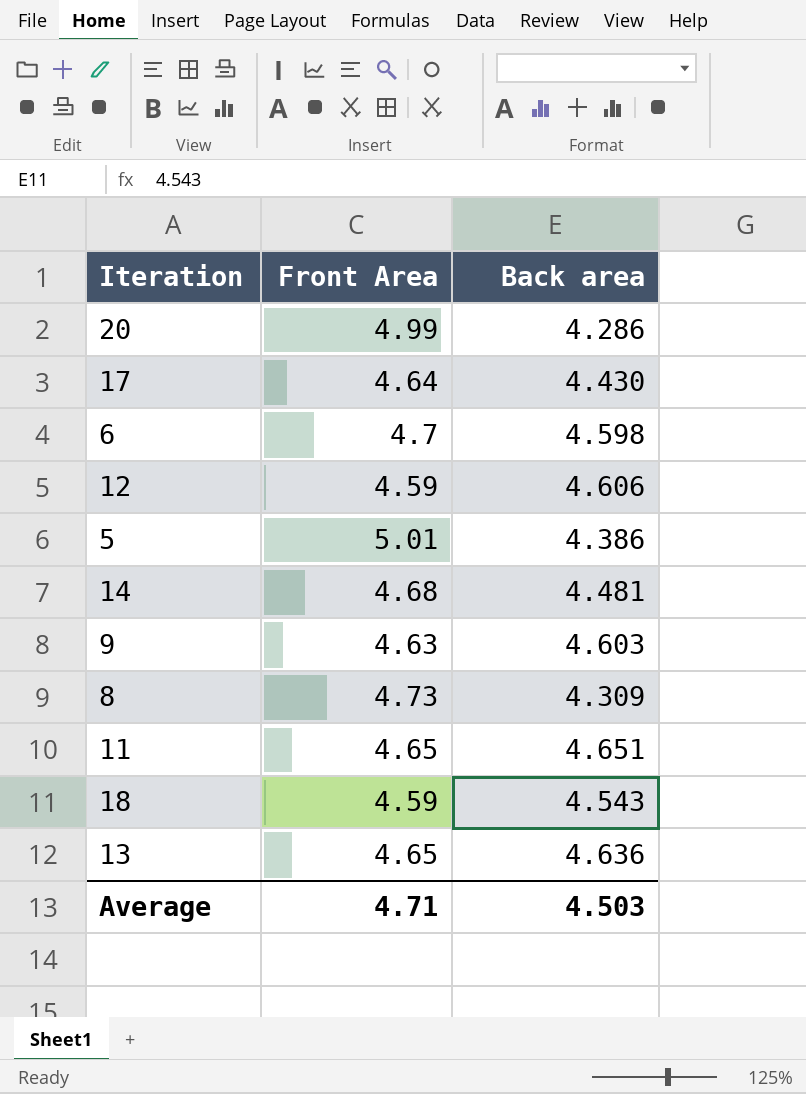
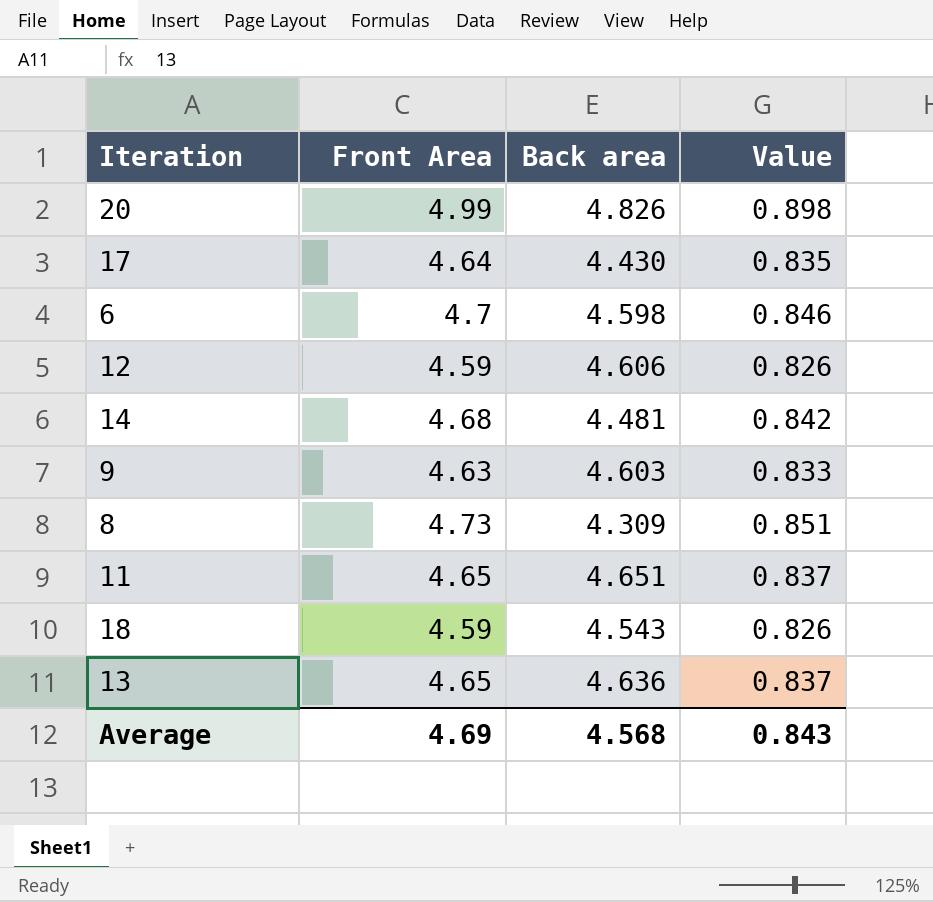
column Value | formula: none -> [Front Area] * 0.18
row 5: 5.01 | 4.386 -> none
20 | Back area: 4.286 -> 4.826
Average | Front Area: 4.71 -> 4.69
Average | Back area: 4.503 -> 4.568

